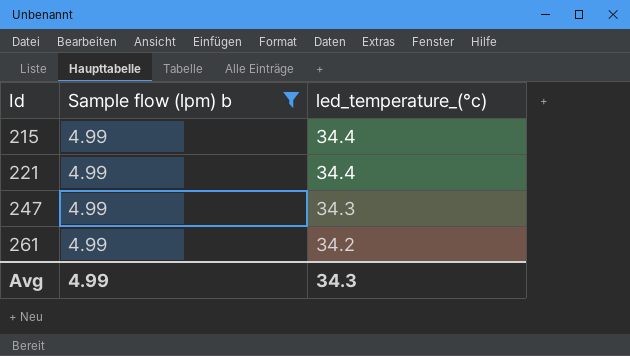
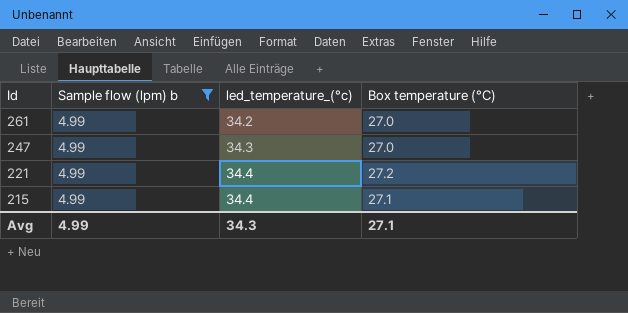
row order: Id ascending -> Id descending
column Box temperature (°C) | position: none -> 4

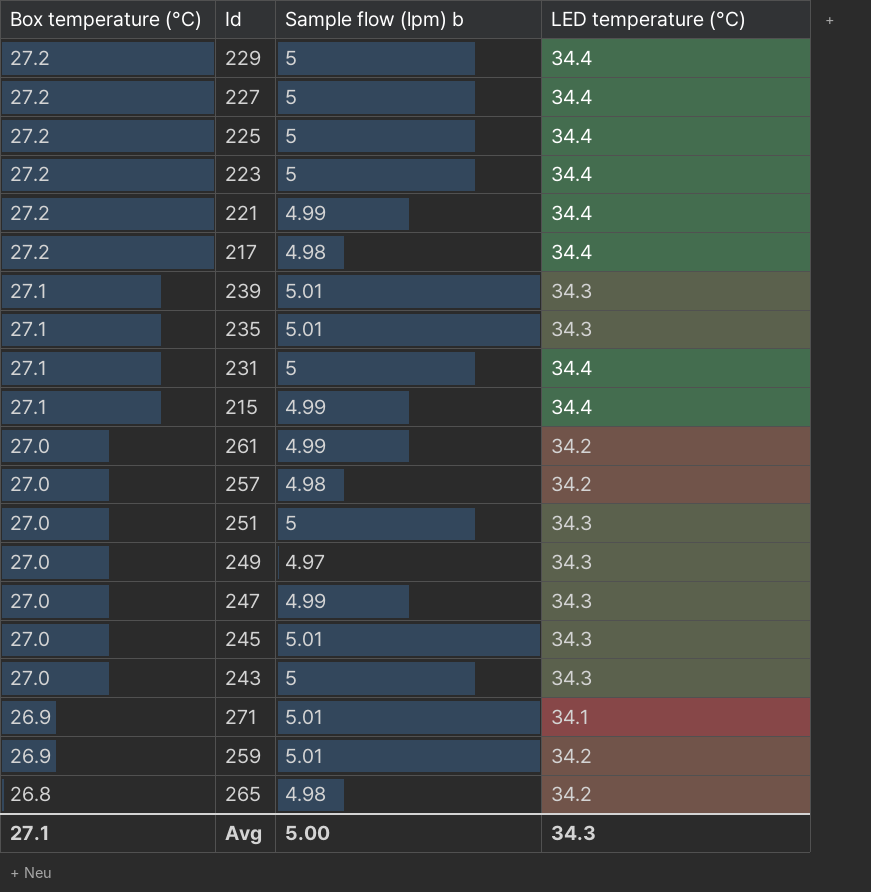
filter: Sample flow (lpm) b = 4.99 -> none
row order: Id descending -> Box temperature (°C) descending
column Box temperature (°C) | position: 4 -> 1
column name: led_temperature_(°c) -> LED temperature (°C)
Avg | Sample flow (lpm) b: 4.99 -> 5.00

